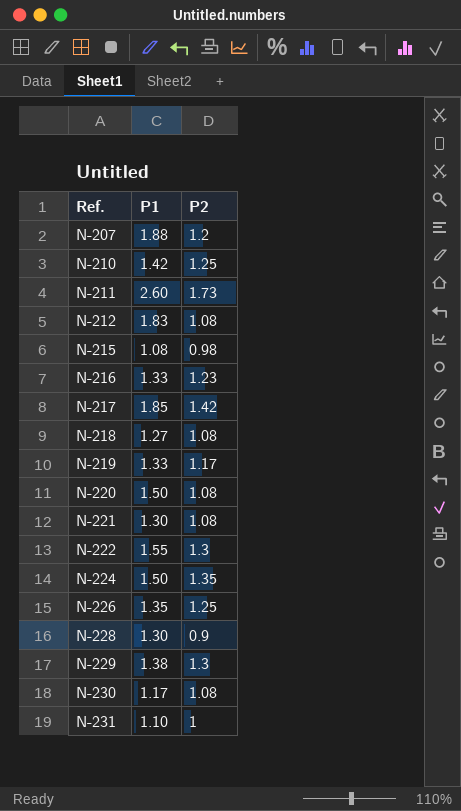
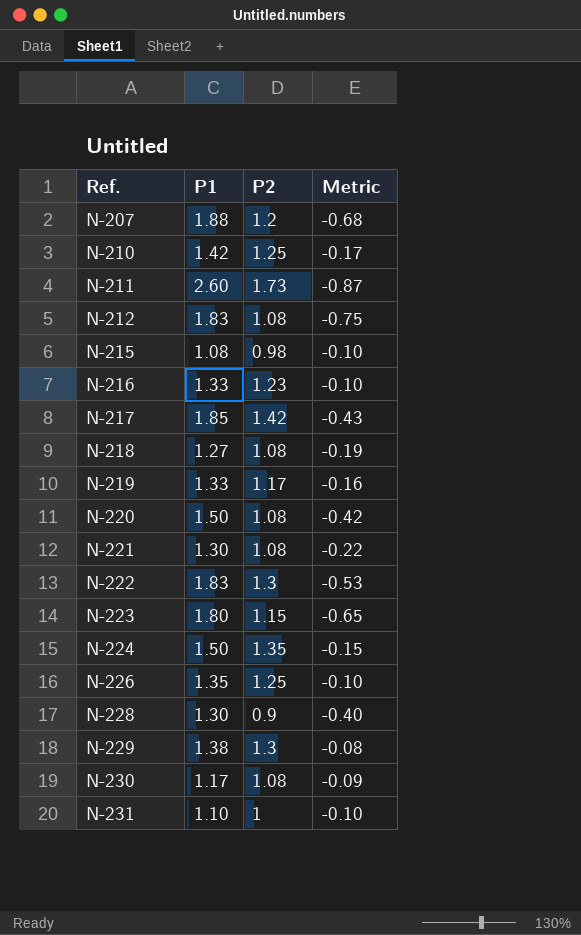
column Metric | formula: none -> [P2] - [P1]
N-222 | P1: 1.55 -> 1.83
row N-223: none -> 1.80 | 1.15 | -0.65

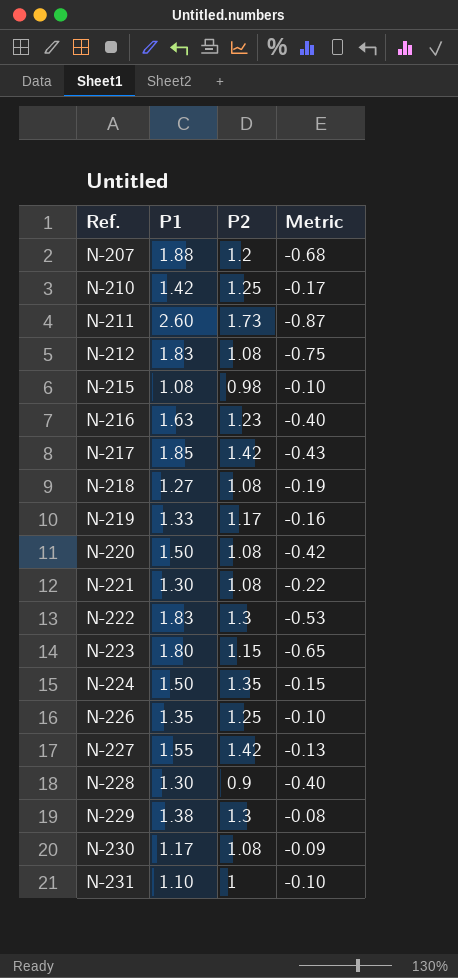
N-216 | P1: 1.33 -> 1.63
N-216 | Metric: -0.10 -> -0.40
row N-227: none -> 1.55 | 1.42 | -0.13

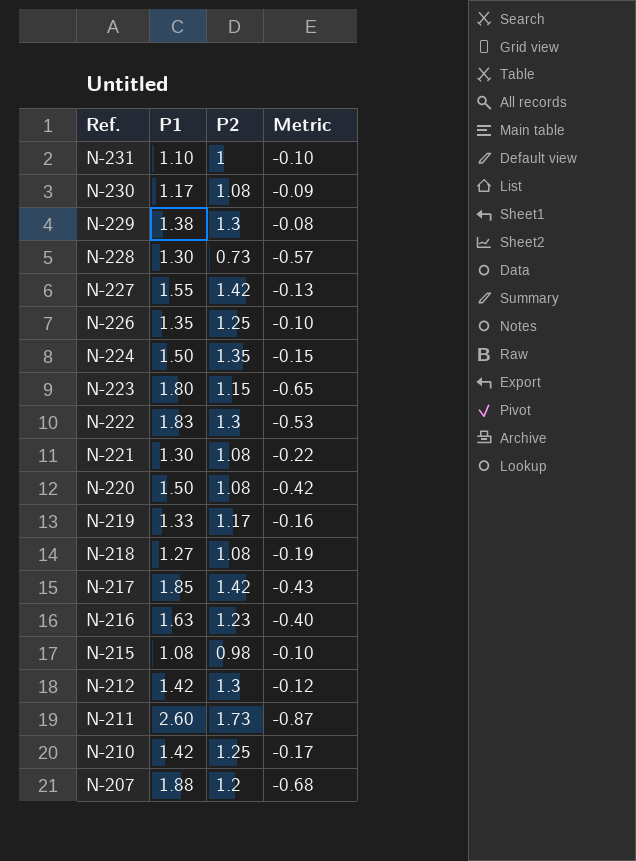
row order: Ref. ascending -> Ref. descending
N-228 | P2: 0.9 -> 0.73
N-228 | Metric: -0.40 -> -0.57
N-212 | P1: 1.83 -> 1.42
N-212 | P2: 1.08 -> 1.3
N-212 | Metric: -0.75 -> -0.12

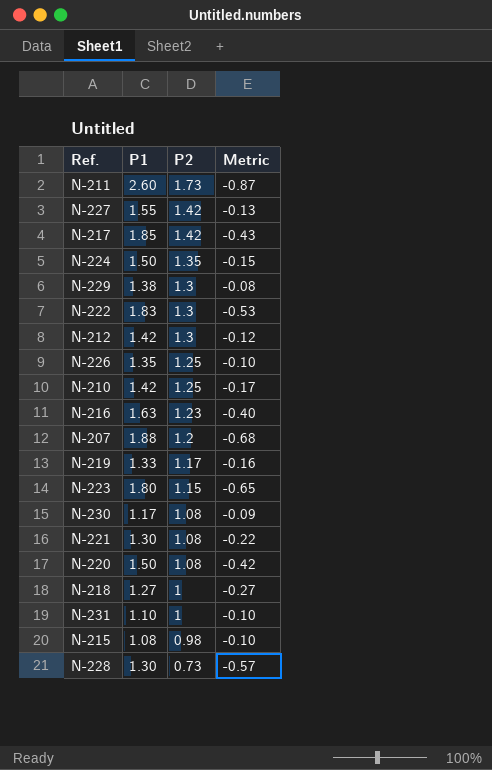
row order: Ref. descending -> P2 descending
N-218 | P2: 1.08 -> 1
N-218 | Metric: -0.19 -> -0.27

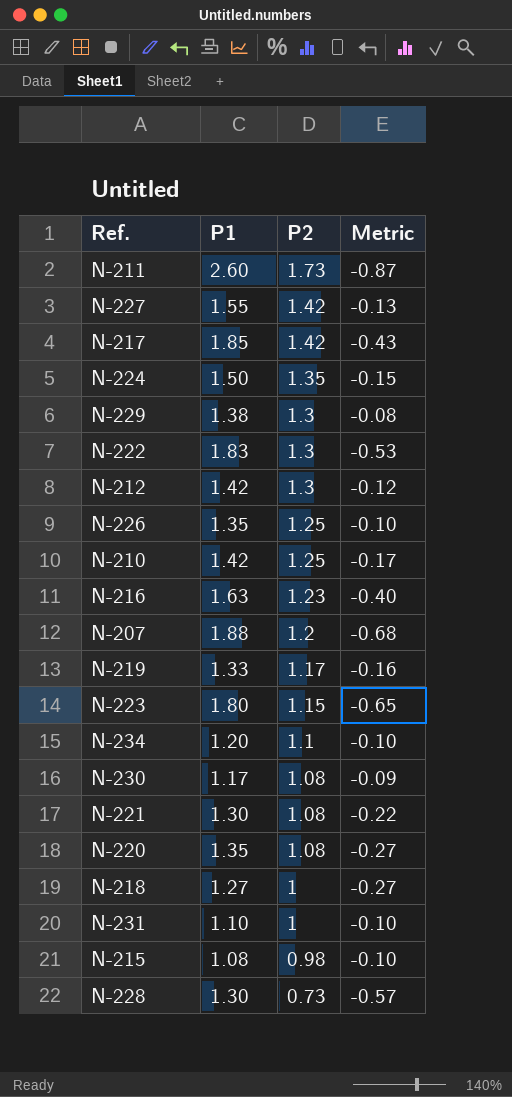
row N-234: none -> 1.20 | 1.1 | -0.10
N-220 | P1: 1.50 -> 1.35
N-220 | Metric: -0.42 -> -0.27

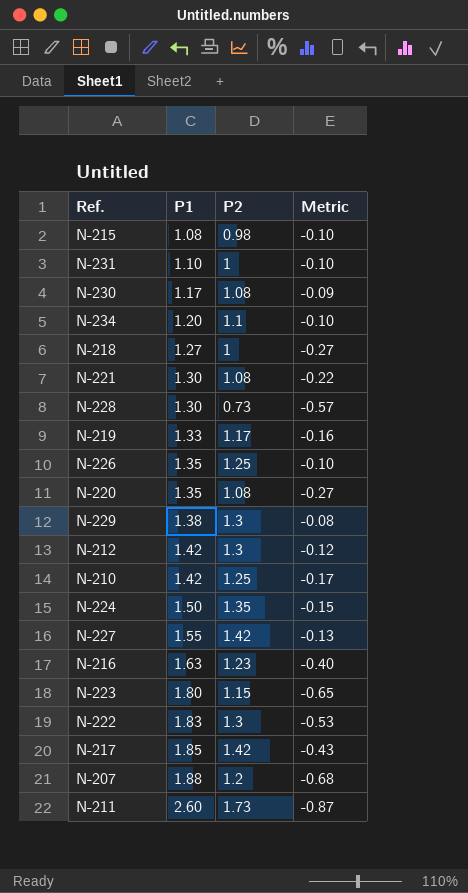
row order: P2 descending -> P1 ascending

